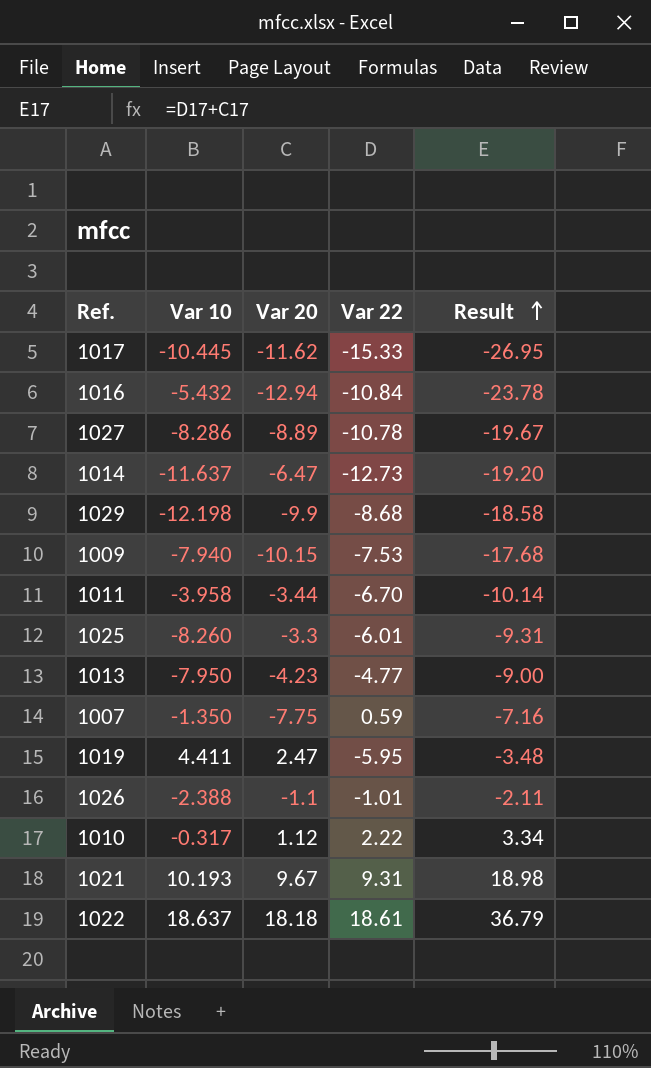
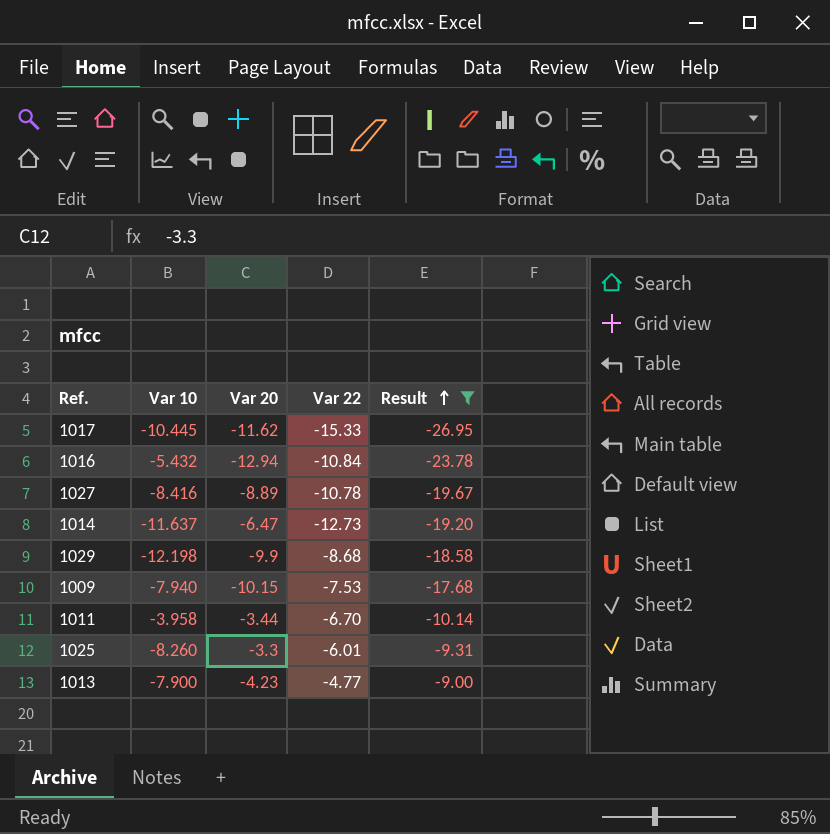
filter: none -> Result <= -9.00
1027 | Var 10: -8.286 -> -8.416
1013 | Var 10: -7.950 -> -7.900

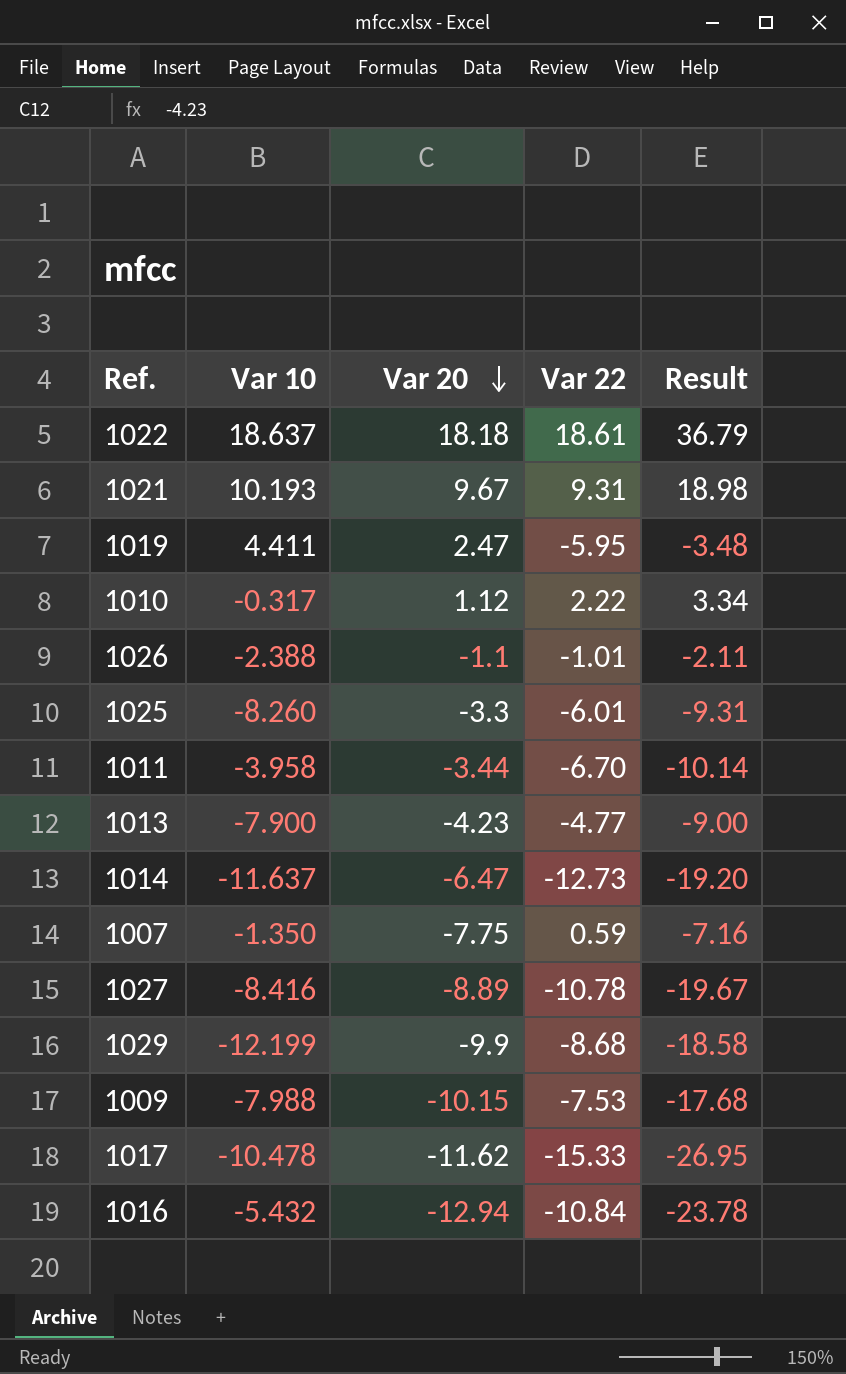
filter: Result <= -9.00 -> none
row order: Result ascending -> Var 20 descending
1029 | Var 10: -12.198 -> -12.199
1009 | Var 10: -7.940 -> -7.988
1017 | Var 10: -10.445 -> -10.478

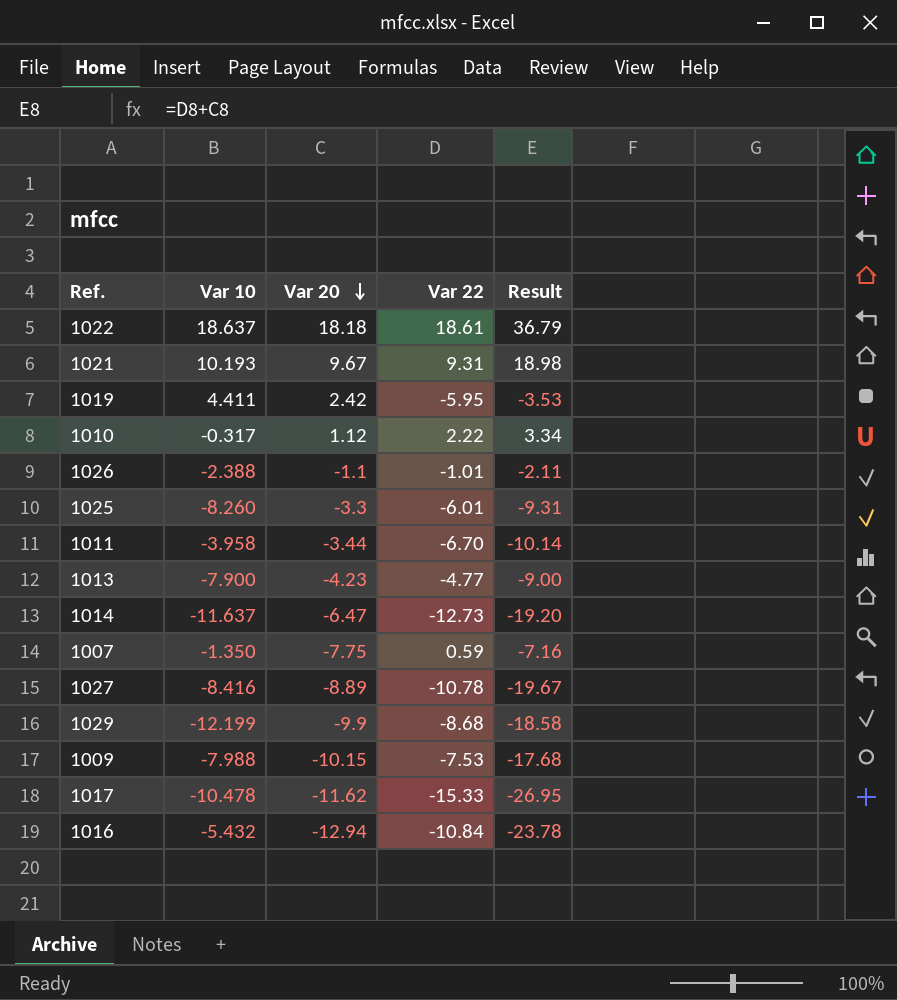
1019 | Var 20: 2.47 -> 2.42
1019 | Result: -3.48 -> -3.53

